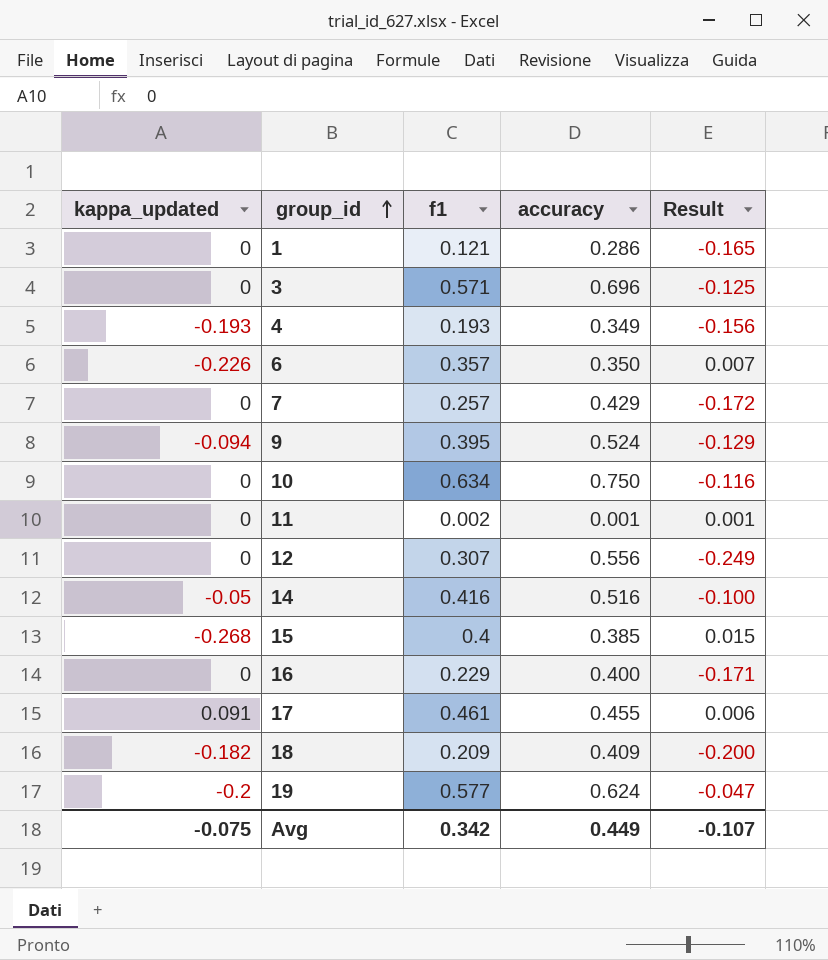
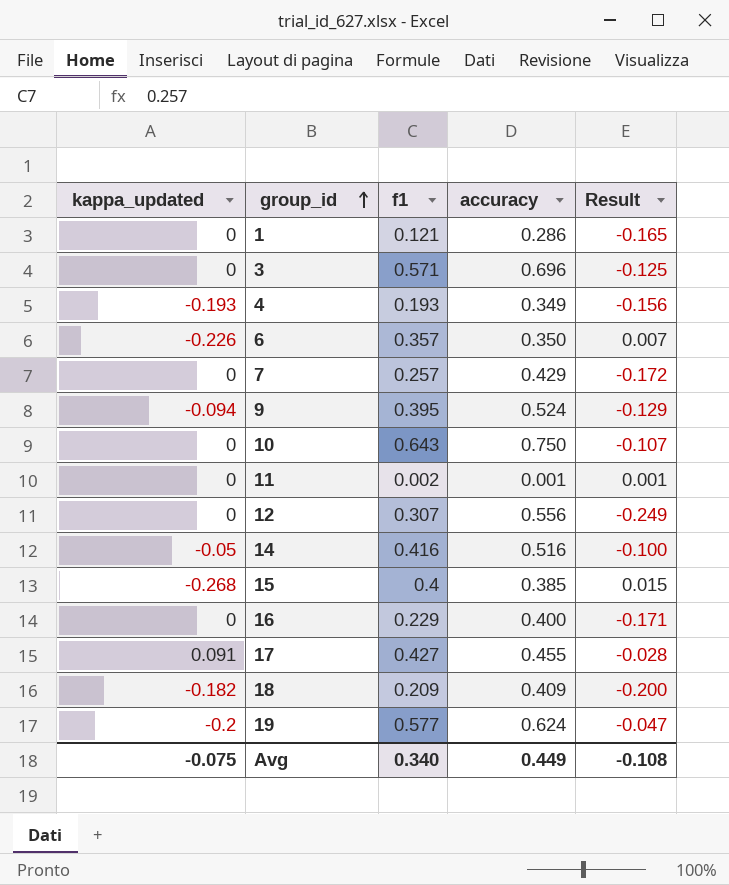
10 | f1: 0.634 -> 0.643
10 | Result: -0.116 -> -0.107
17 | f1: 0.461 -> 0.427
17 | Result: 0.006 -> -0.028
Avg | f1: 0.342 -> 0.340
Avg | Result: -0.107 -> -0.108

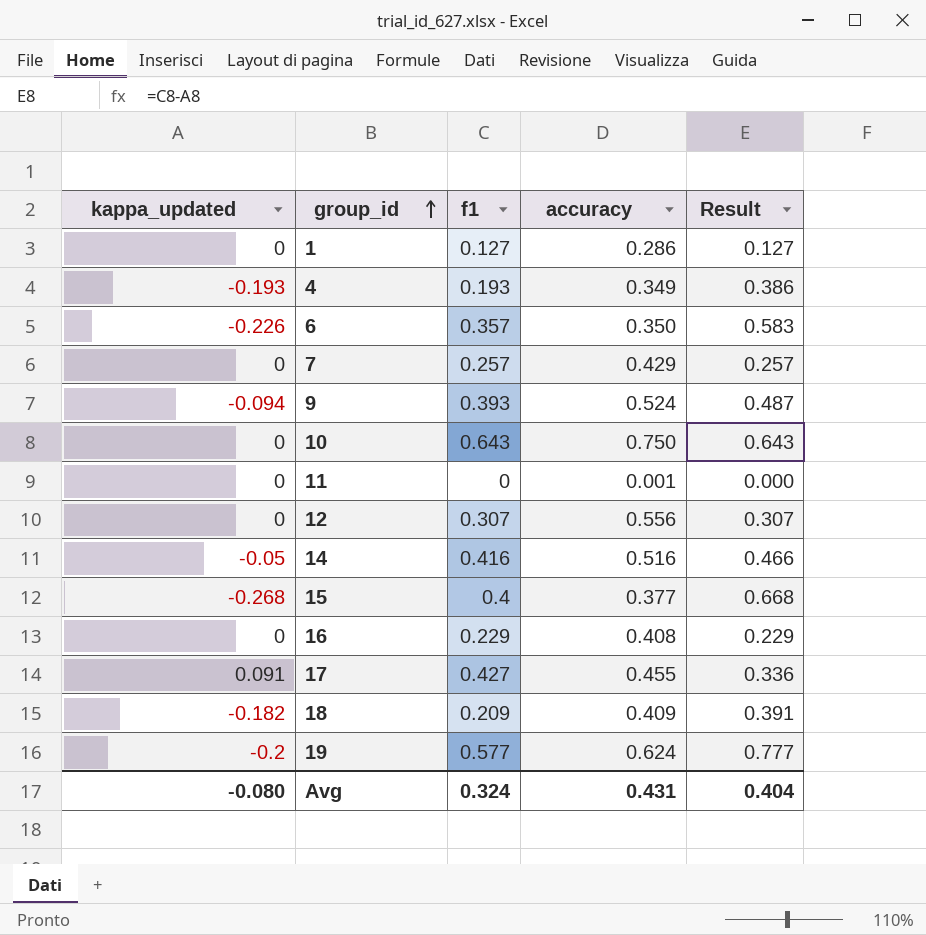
column Result | formula: [f1] - [accuracy] -> [f1] - [kappa_updated]
row 3: 0 | 0.571 | 0.696 | -0.125 -> none
1 | f1: 0.121 -> 0.127
9 | f1: 0.395 -> 0.393
11 | f1: 0.002 -> 0
15 | accuracy: 0.385 -> 0.377
16 | accuracy: 0.400 -> 0.408
Avg | kappa_updated: -0.075 -> -0.080
Avg | f1: 0.340 -> 0.324
Avg | accuracy: 0.449 -> 0.431
Avg | Result: -0.108 -> 0.404

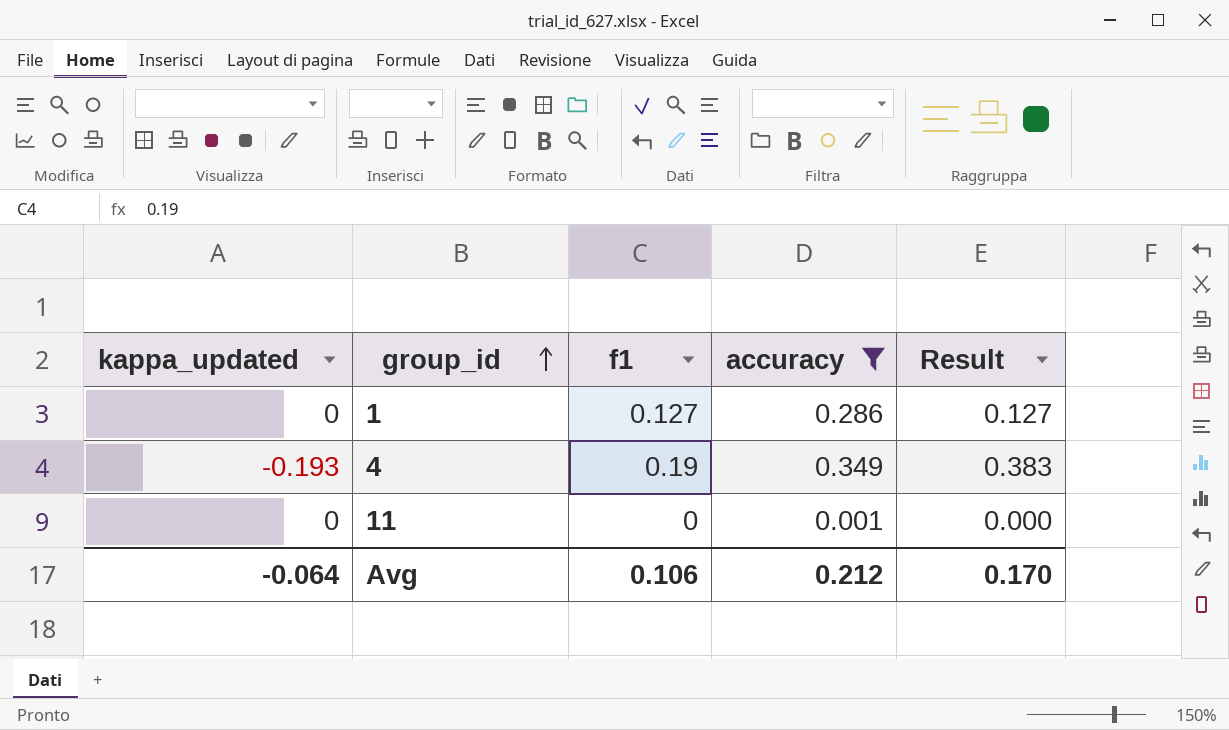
filter: none -> accuracy <= 0.349
4 | f1: 0.193 -> 0.19
4 | Result: 0.386 -> 0.383
Avg | kappa_updated: -0.080 -> -0.064
Avg | f1: 0.324 -> 0.106
Avg | accuracy: 0.431 -> 0.212
Avg | Result: 0.404 -> 0.170

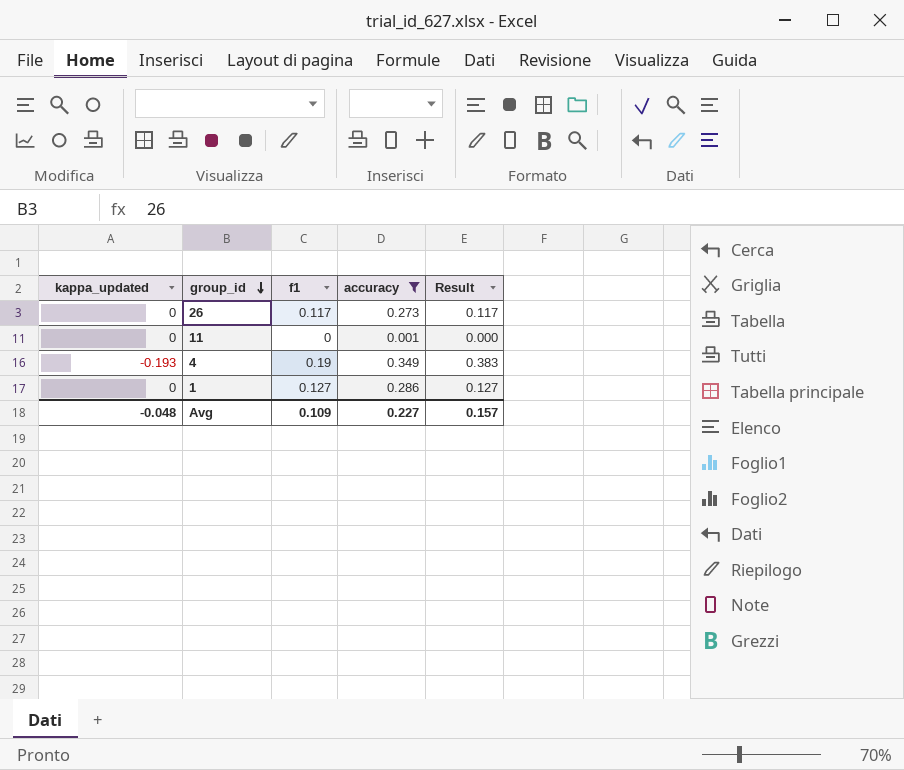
row order: group_id ascending -> group_id descending
row 26: none -> 0 | 0.117 | 0.273 | 0.117
Avg | kappa_updated: -0.064 -> -0.048
Avg | f1: 0.106 -> 0.109
Avg | accuracy: 0.212 -> 0.227
Avg | Result: 0.170 -> 0.157

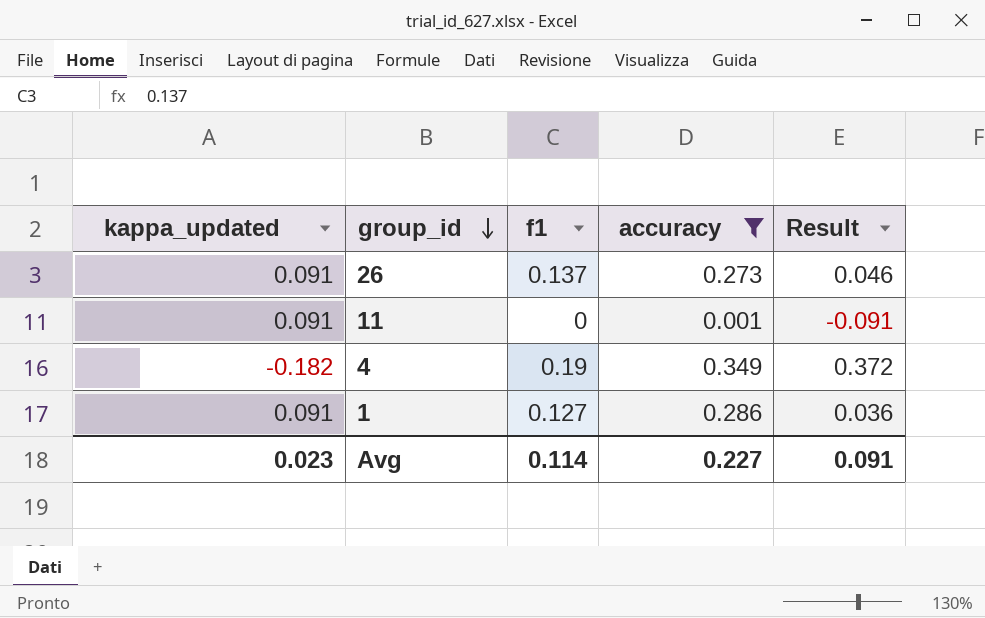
26 | kappa_updated: 0 -> 0.091
26 | f1: 0.117 -> 0.137
26 | Result: 0.117 -> 0.046
11 | kappa_updated: 0 -> 0.091
11 | Result: 0.000 -> -0.091
4 | kappa_updated: -0.193 -> -0.182
4 | Result: 0.383 -> 0.372
1 | kappa_updated: 0 -> 0.091
1 | Result: 0.127 -> 0.036
Avg | kappa_updated: -0.048 -> 0.023
Avg | f1: 0.109 -> 0.114
Avg | Result: 0.157 -> 0.091

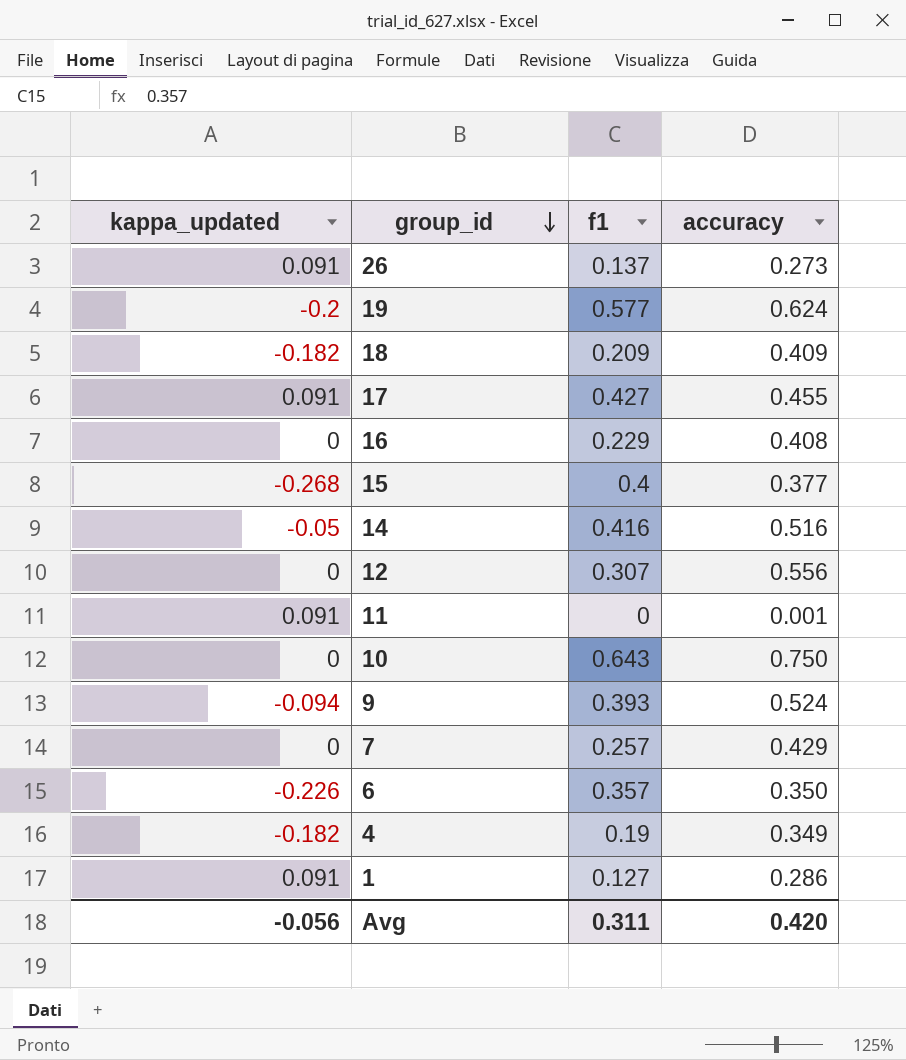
filter: accuracy <= 0.349 -> none
column Result | formula: [f1] - [kappa_updated] -> none
Avg | kappa_updated: 0.023 -> -0.056
Avg | f1: 0.114 -> 0.311
Avg | accuracy: 0.227 -> 0.420

